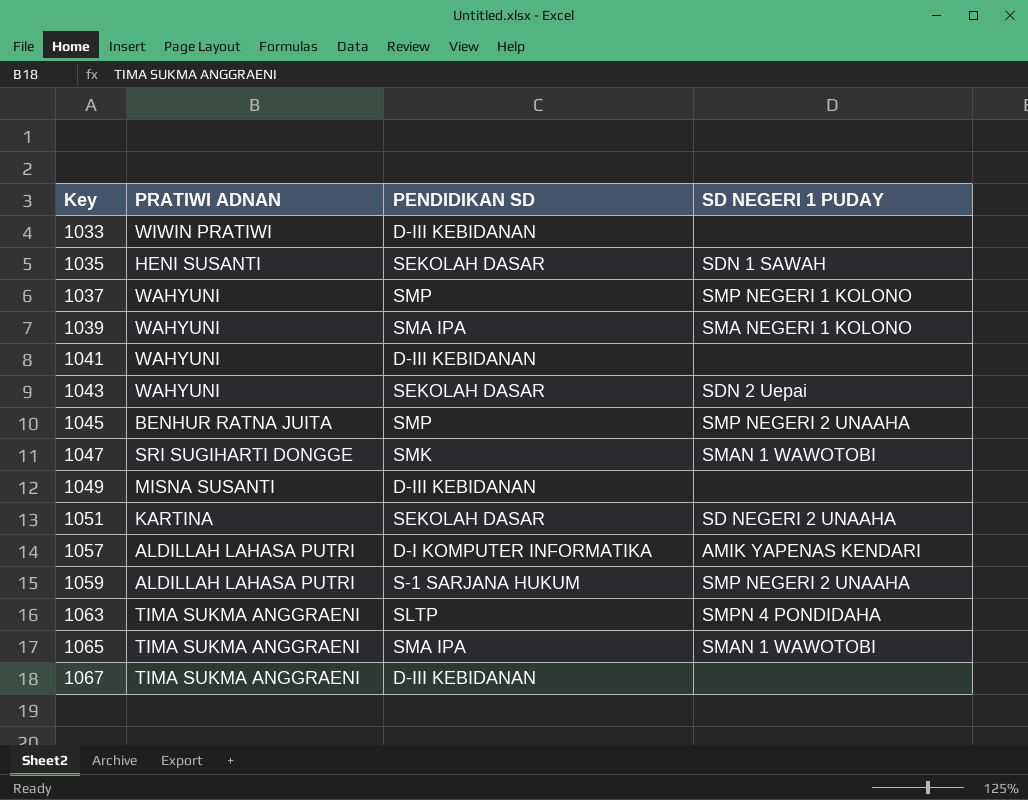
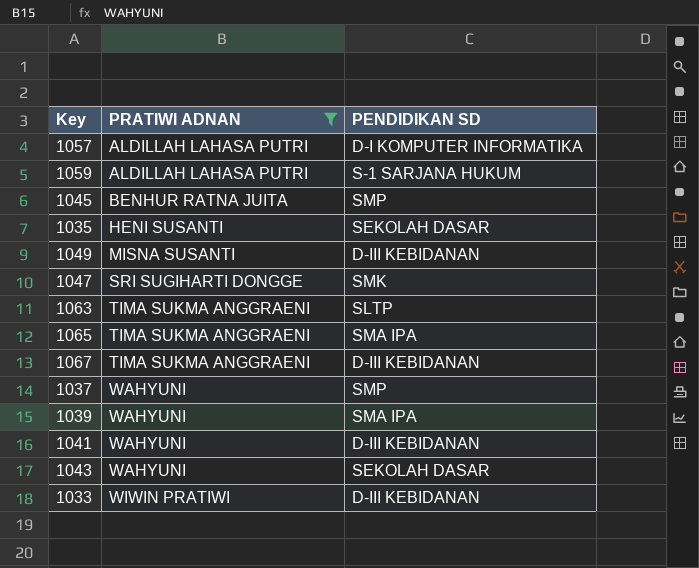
filter: none -> PRATIWI ADNAN != KARTINA
row order: Key ascending -> PRATIWI ADNAN ascending
column SD NEGERI 1 PUDAY | position: 4 -> none

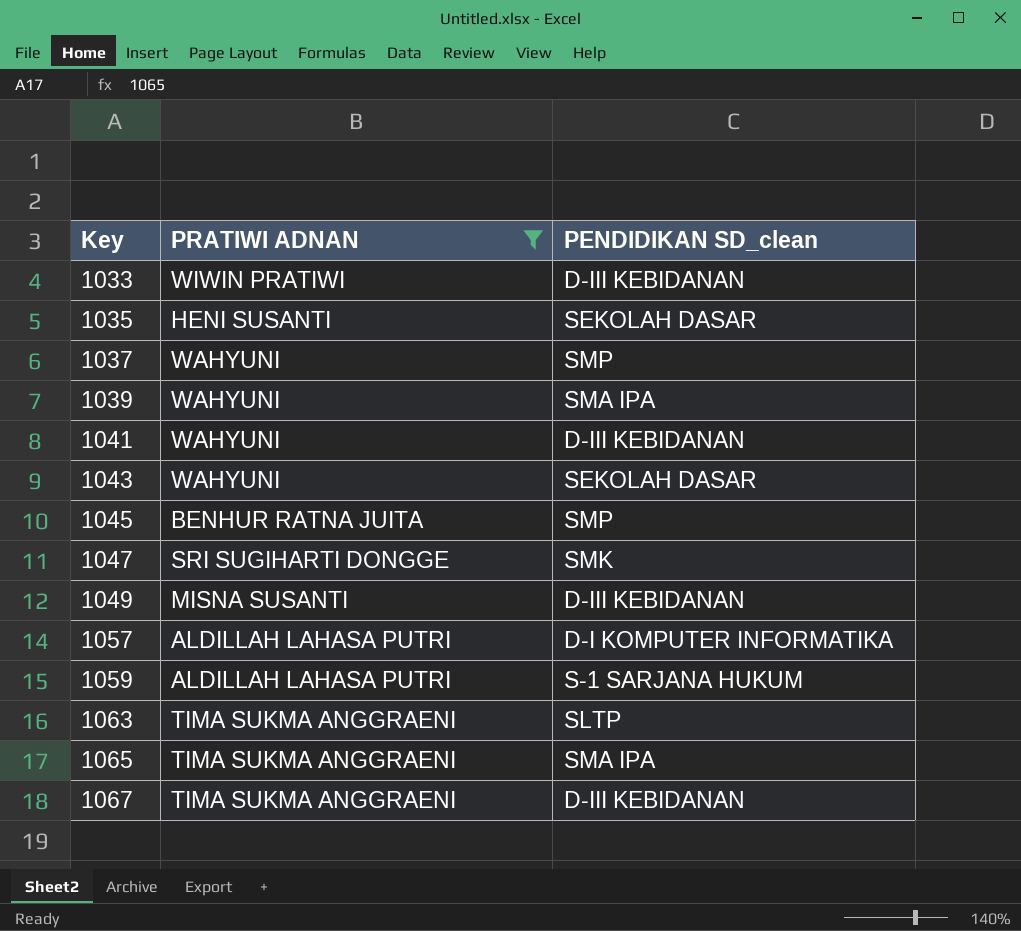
row order: PRATIWI ADNAN ascending -> Key ascending
column name: PENDIDIKAN SD -> PENDIDIKAN SD_clean

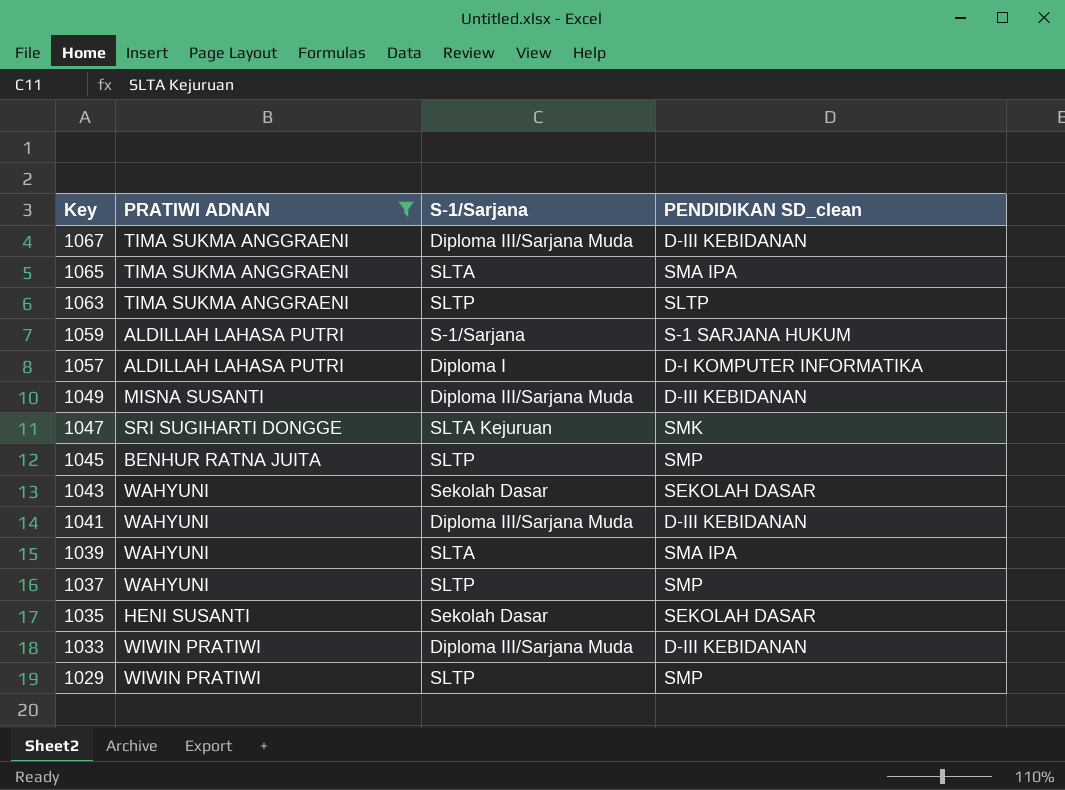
row order: Key ascending -> Key descending
column S-1/Sarjana | position: none -> 3
row 1029: none -> WIWIN PRATIWI | SLTP | SMP

